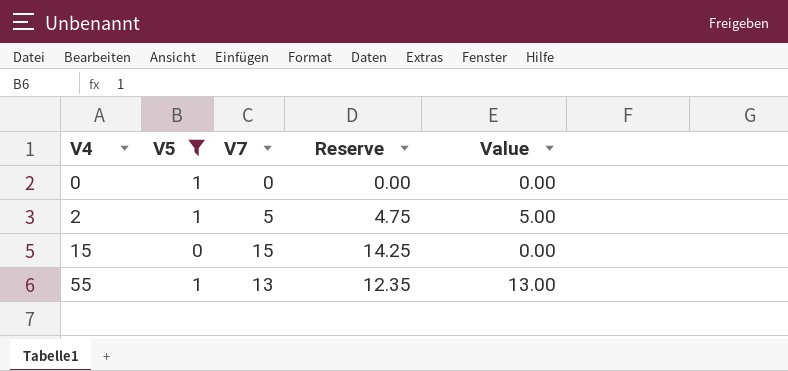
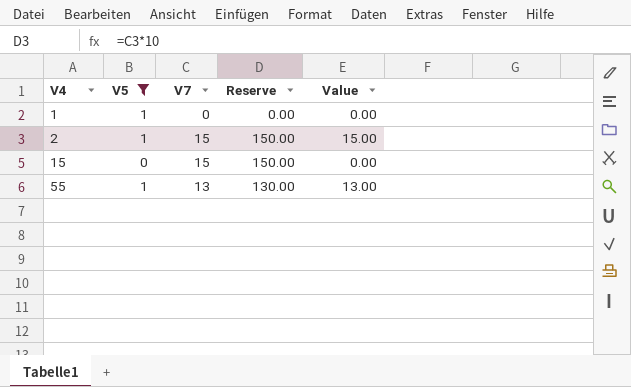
column Reserve | formula: [V7] * 0.95 -> [V7] * 10
row 0: 1 | 0 | 0.00 | 0.00 -> none
row 1: none -> 1 | 0 | 0.00 | 0.00
2 | V7: 5 -> 15
2 | Value: 5.00 -> 15.00

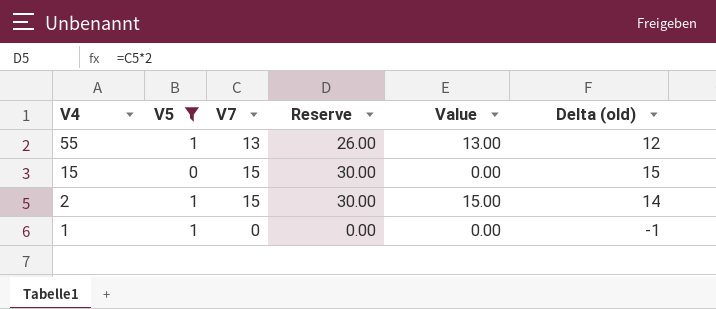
row order: V4 ascending -> V4 descending
column Reserve | formula: [V7] * 10 -> [V7] * 2
column Delta (old) | formula: none -> [V7] - [V5]

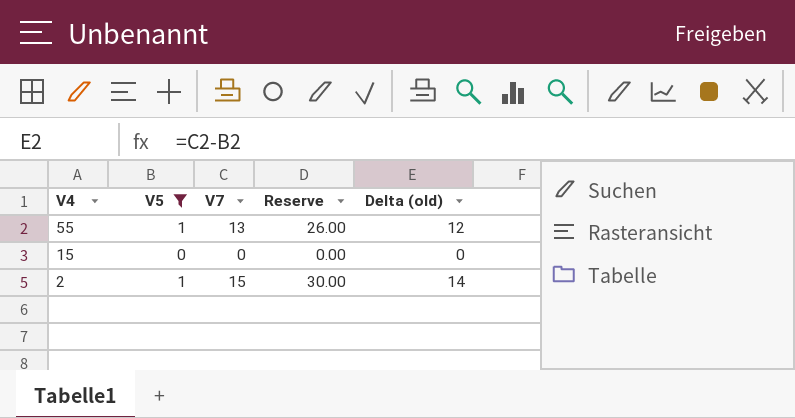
column Value | formula: [V5] * [V7] -> none
row 1: 1 | 0 | 0.00 | 0.00 | -1 -> none
15 | V7: 15 -> 0
15 | Reserve: 30.00 -> 0.00
15 | Delta (old): 15 -> 0

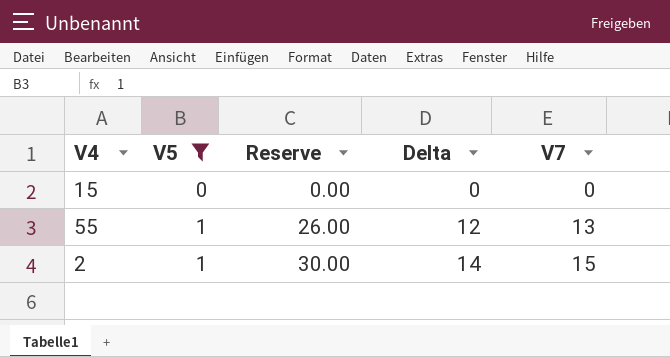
row order: V4 descending -> V5 ascending
column name: Delta (old) -> Delta
column V7 | position: 3 -> 5

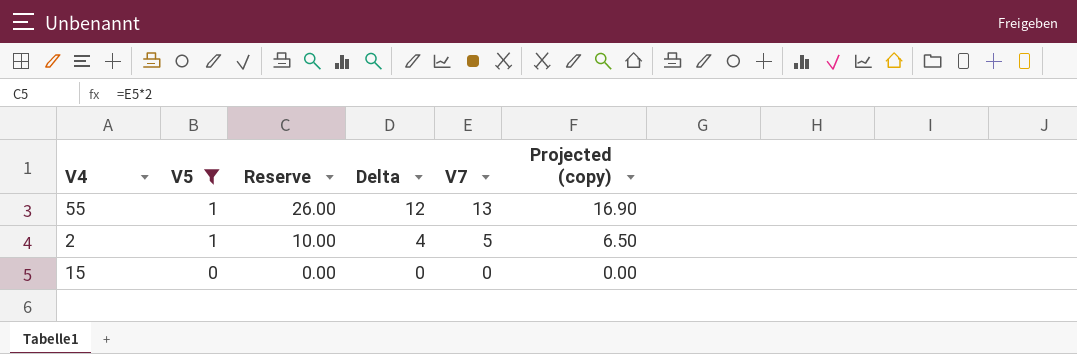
row order: V5 ascending -> V5 descending
column Projected (copy) | formula: none -> [V7] * 1.3
2 | Reserve: 30.00 -> 10.00
2 | Delta: 14 -> 4
2 | V7: 15 -> 5

